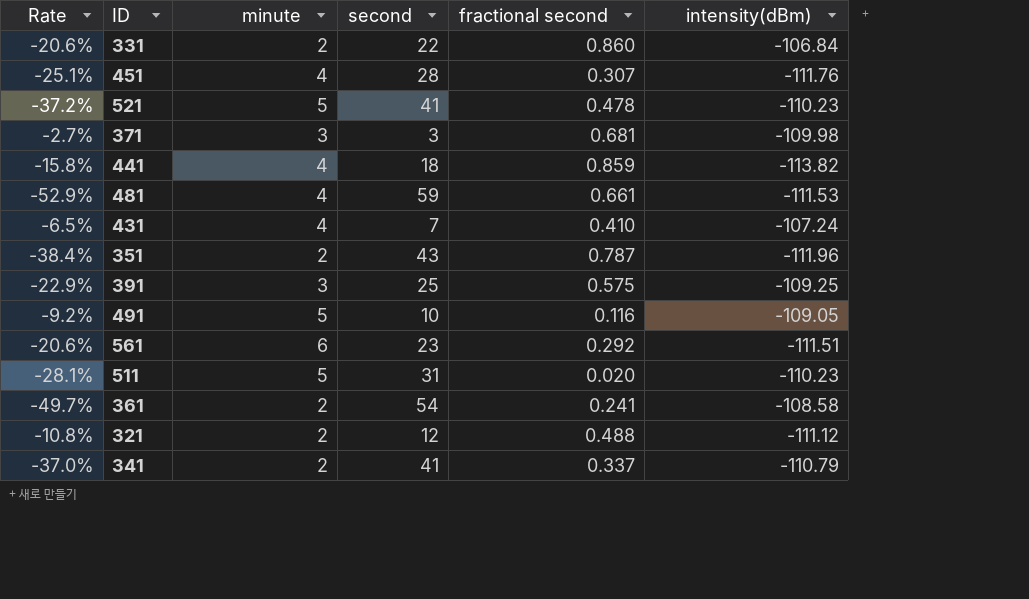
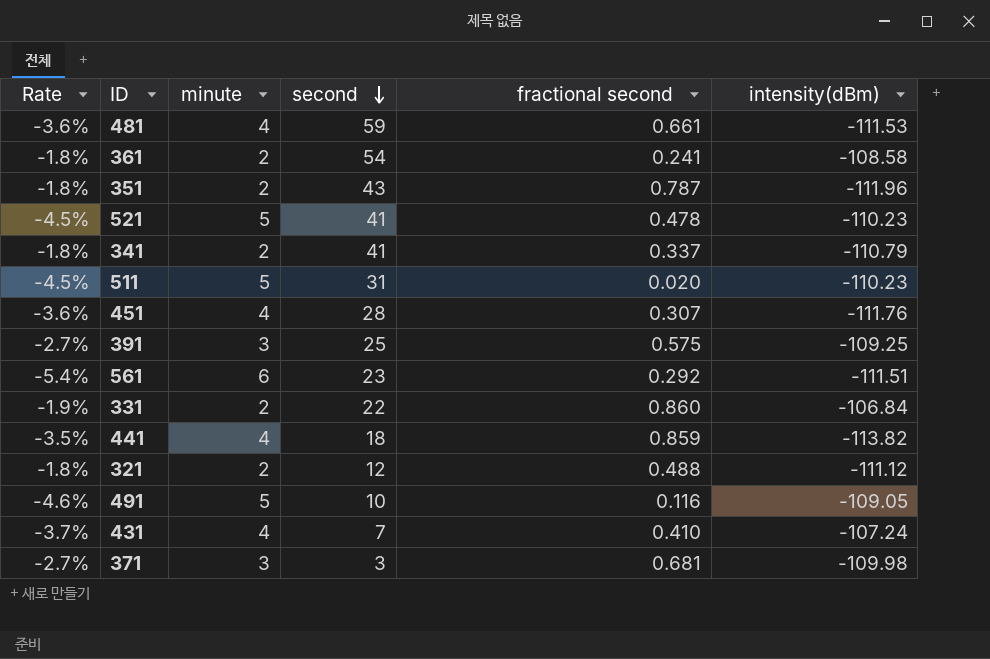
row order: none -> second descending
column Rate | formula: [second] / [intensity(dBm)] -> [minute] / [intensity(dBm)]

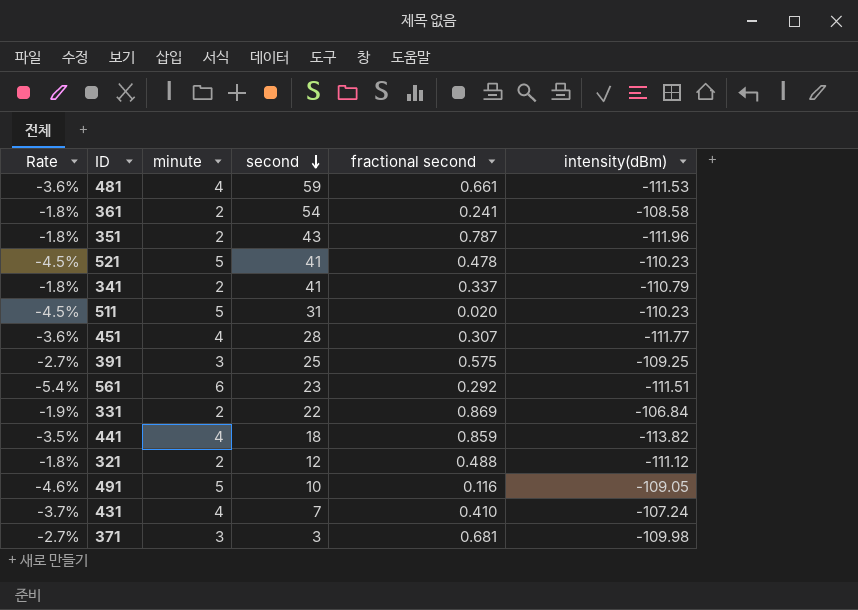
451 | intensity(dBm): -111.76 -> -111.77
331 | fractional second: 0.860 -> 0.869

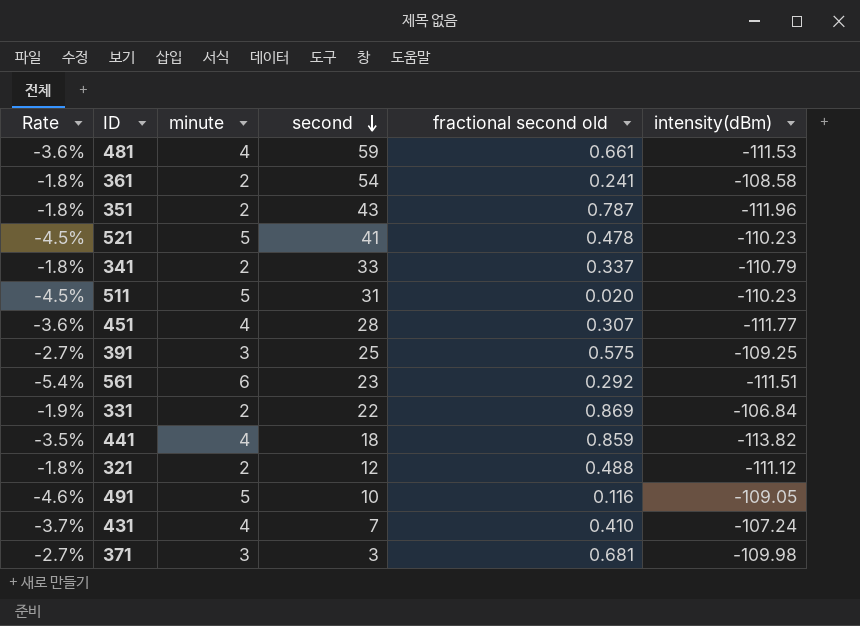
column name: fractional second -> fractional second old
341 | second: 41 -> 33

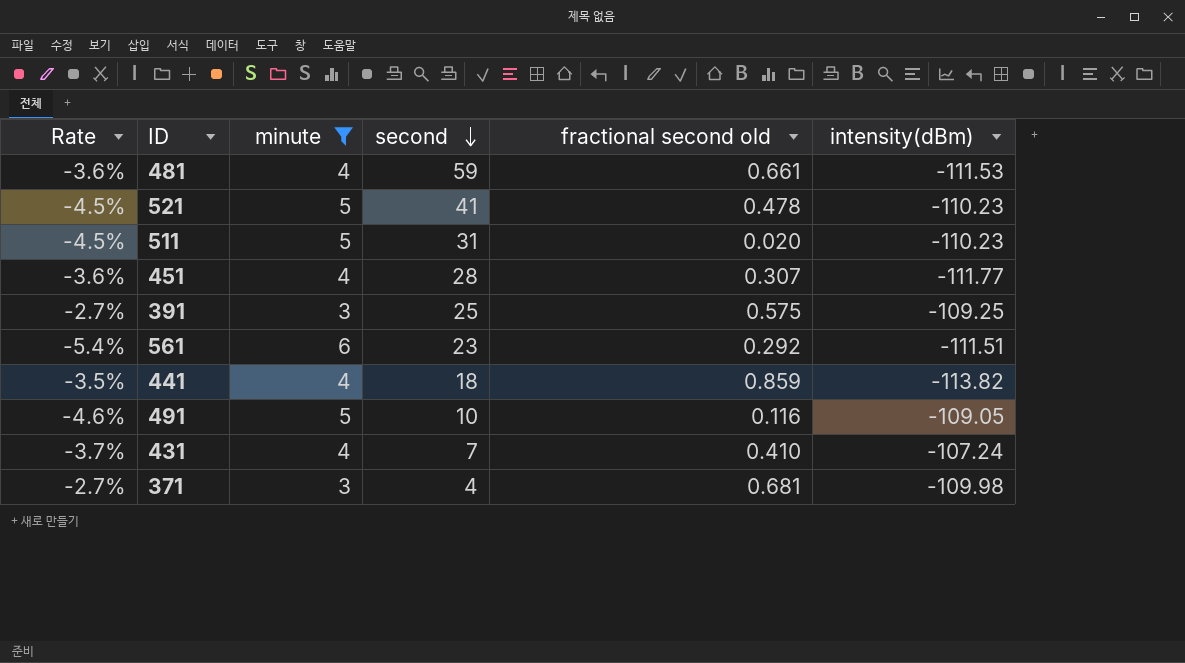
filter: none -> minute != 2
371 | second: 3 -> 4

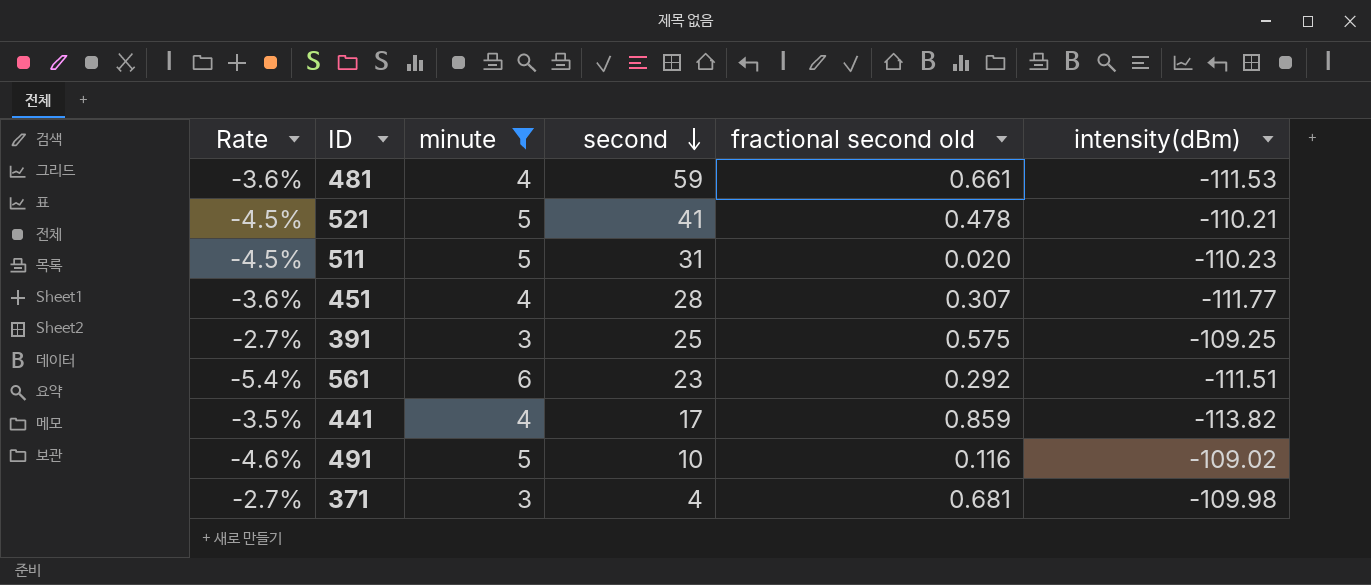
row 431: -3.7% | 4 | 7 | 0.410 | -107.24 -> none
521 | intensity(dBm): -110.23 -> -110.21
441 | second: 18 -> 17
491 | intensity(dBm): -109.05 -> -109.02

